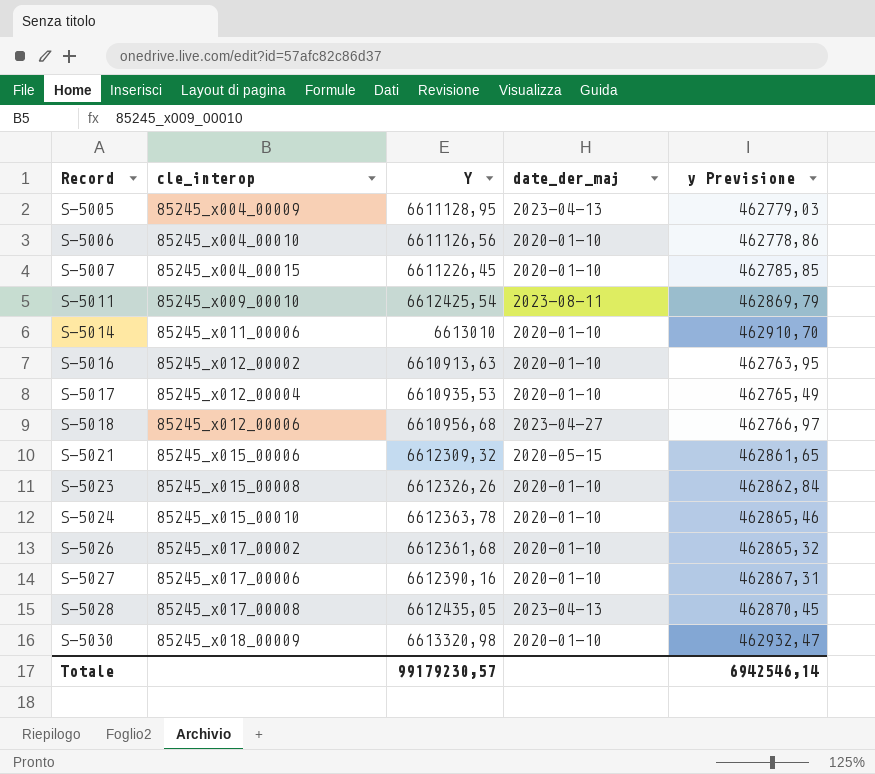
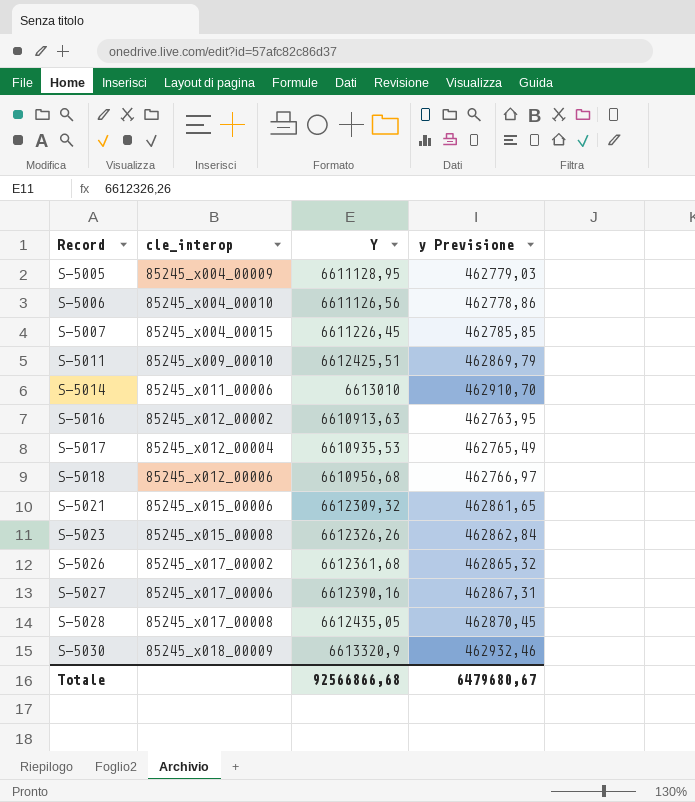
column date_der_maj | position: 4 -> none
row S-5024: 85245_x015_00010 | 6612363,78 | 2020-01-10 | 462865,46 -> none
S-5011 | Y: 6612425,54 -> 6612425,51
S-5030 | Y: 6613320,98 -> 6613320,9
S-5030 | y Previsione: 462932,47 -> 462932,46
Totale | Y: 99179230,57 -> 92566866,68
Totale | y Previsione: 6942546,14 -> 6479680,67

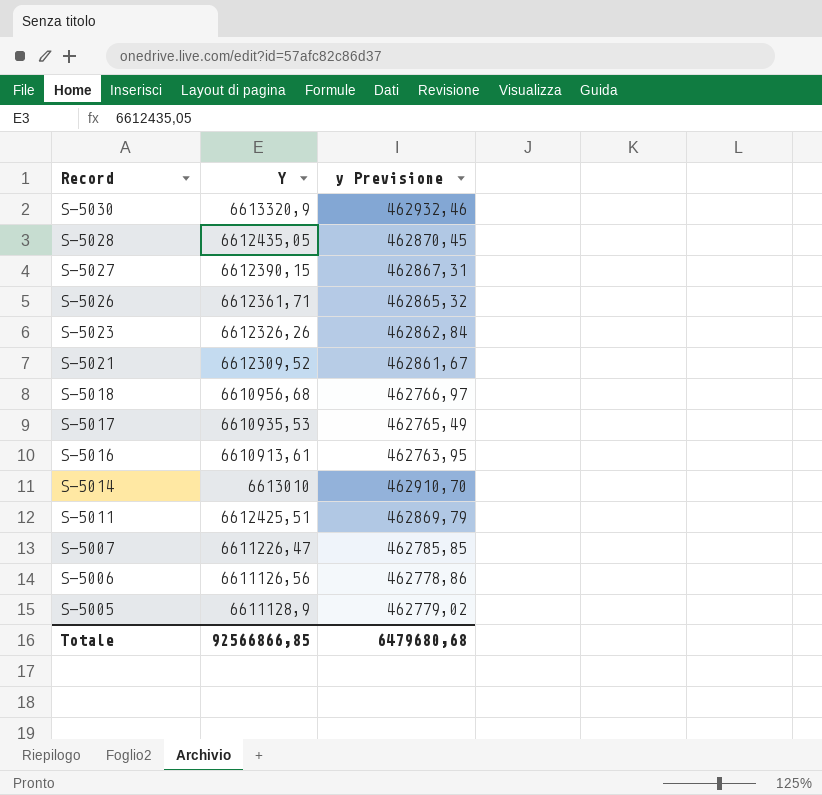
row order: Record ascending -> Record descending
column cle_interop | position: 2 -> none
S-5027 | Y: 6612390,16 -> 6612390,15
S-5026 | Y: 6612361,68 -> 6612361,71
S-5021 | Y: 6612309,32 -> 6612309,52
S-5021 | y Previsione: 462861,65 -> 462861,67
S-5016 | Y: 6610913,63 -> 6610913,61
S-5007 | Y: 6611226,45 -> 6611226,47
S-5005 | Y: 6611128,95 -> 6611128,9
S-5005 | y Previsione: 462779,03 -> 462779,02
Totale | Y: 92566866,68 -> 92566866,85
Totale | y Previsione: 6479680,67 -> 6479680,68

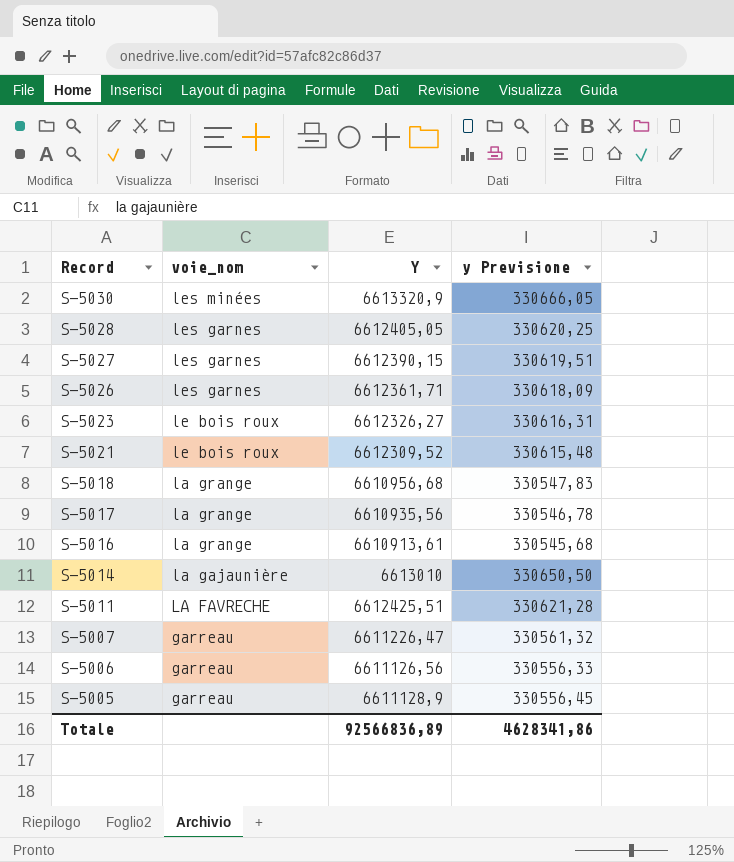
column voie_nom | position: none -> 2
column y Previsione | formula: [Y] * 0,07 -> [Y] * 0,05
S-5028 | Y: 6612435,05 -> 6612405,05
S-5023 | Y: 6612326,26 -> 6612326,27
S-5017 | Y: 6610935,53 -> 6610935,56
Totale | Y: 92566866,85 -> 92566836,89
Totale | y Previsione: 6479680,68 -> 4628341,86

